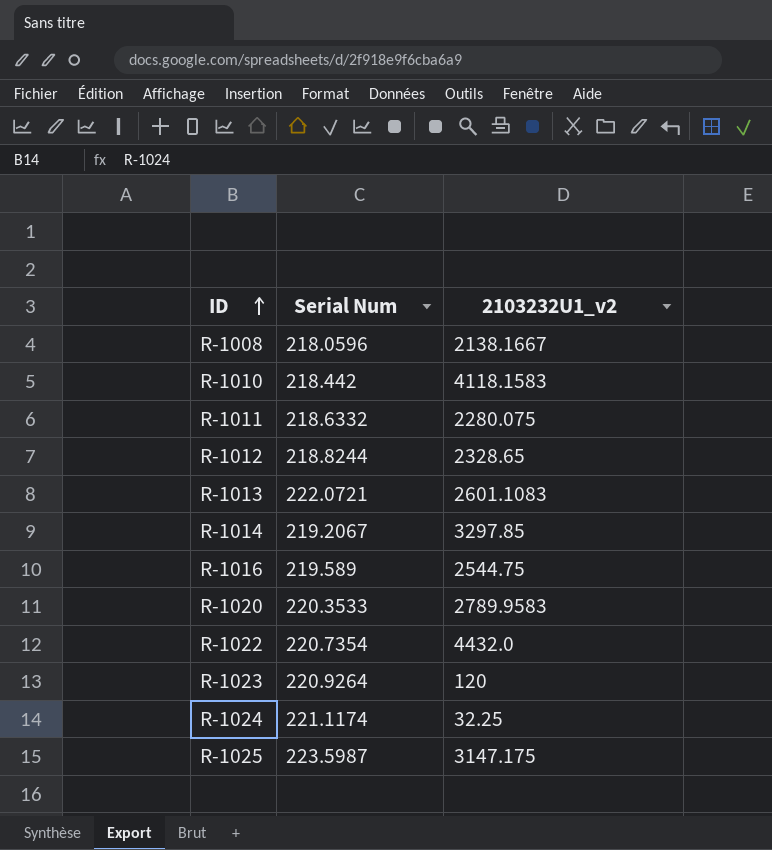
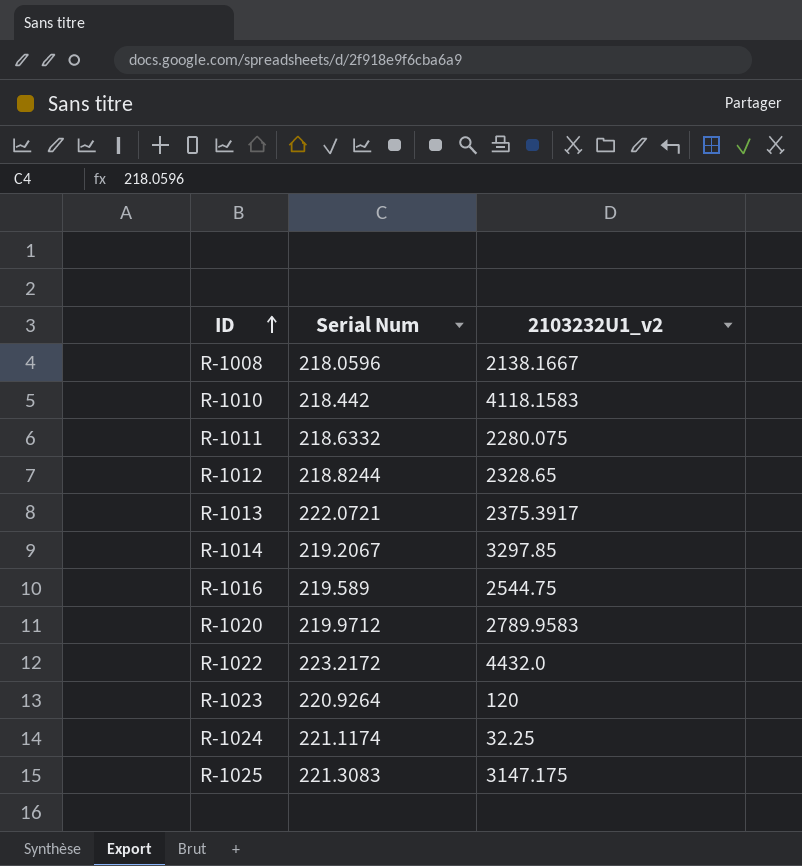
R-1013 | 2103232U1_v2: 2601.1083 -> 2375.3917
R-1020 | Serial Num: 220.3533 -> 219.9712
R-1022 | Serial Num: 220.7354 -> 223.2172
R-1025 | Serial Num: 223.5987 -> 221.3083

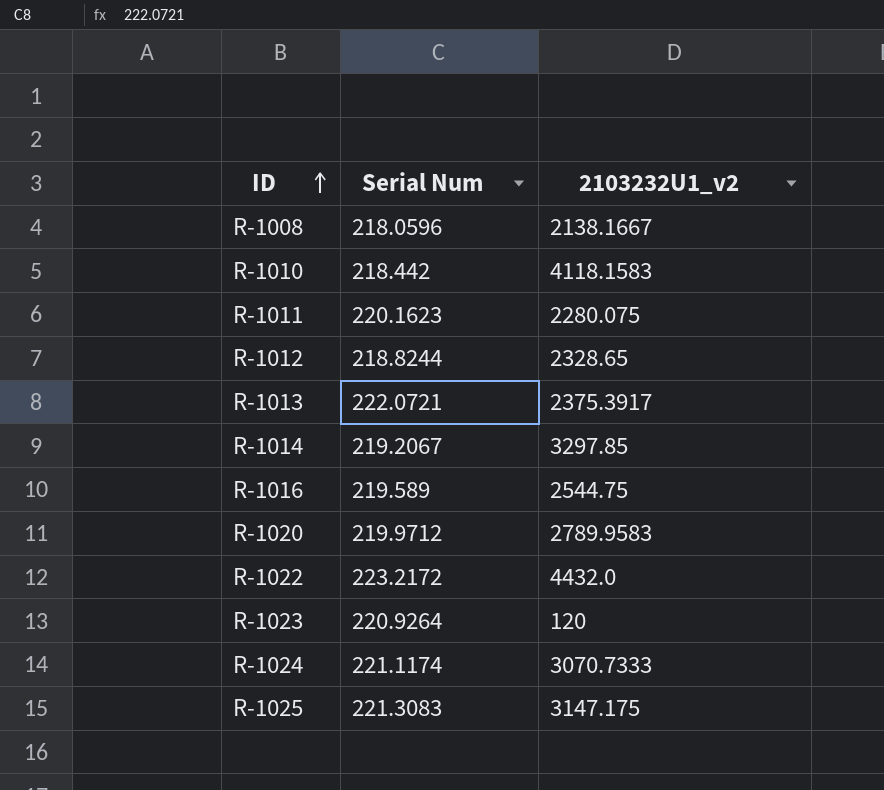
R-1011 | Serial Num: 218.6332 -> 220.1623
R-1024 | 2103232U1_v2: 32.25 -> 3070.7333

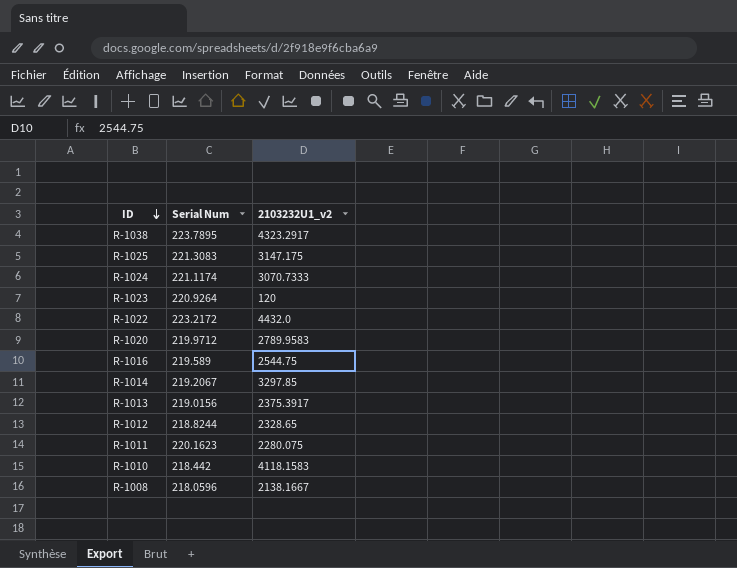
row order: ID ascending -> ID descending
row R-1038: none -> 223.7895 | 4323.2917
R-1013 | Serial Num: 222.0721 -> 219.0156

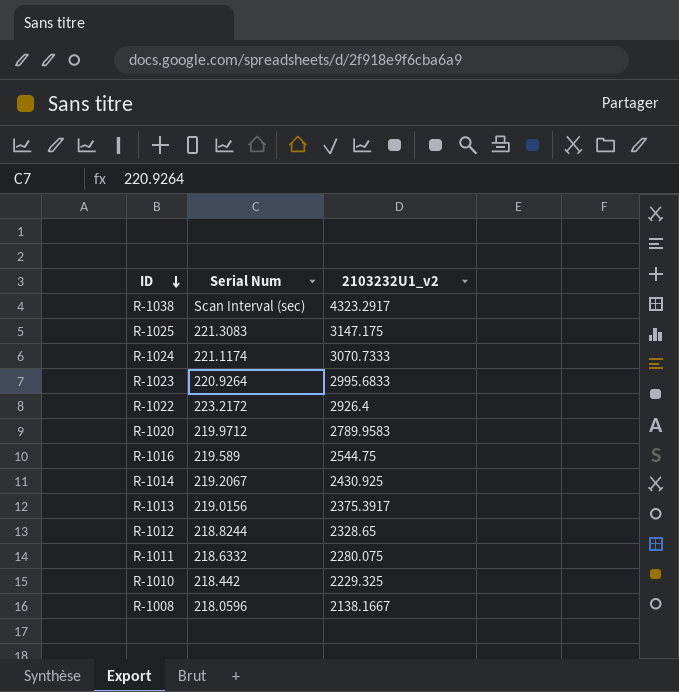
R-1038 | Serial Num: 223.7895 -> Scan Interval (sec)
R-1023 | 2103232U1_v2: 120 -> 2995.6833
R-1022 | 2103232U1_v2: 4432.0 -> 2926.4
R-1014 | 2103232U1_v2: 3297.85 -> 2430.925
R-1011 | Serial Num: 220.1623 -> 218.6332
R-1010 | 2103232U1_v2: 4118.1583 -> 2229.325

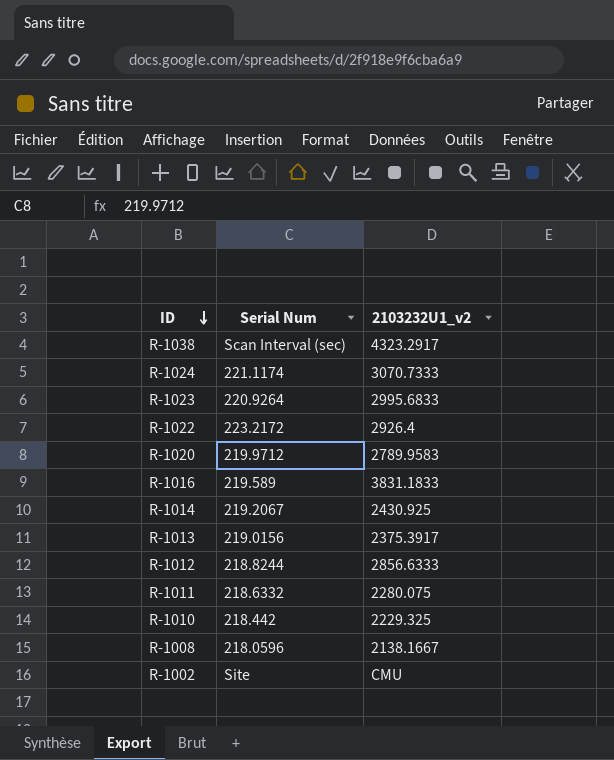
row R-1025: 221.3083 | 3147.175 -> none
R-1016 | 2103232U1_v2: 2544.75 -> 3831.1833
R-1012 | 2103232U1_v2: 2328.65 -> 2856.6333
row R-1002: none -> Site | CMU

